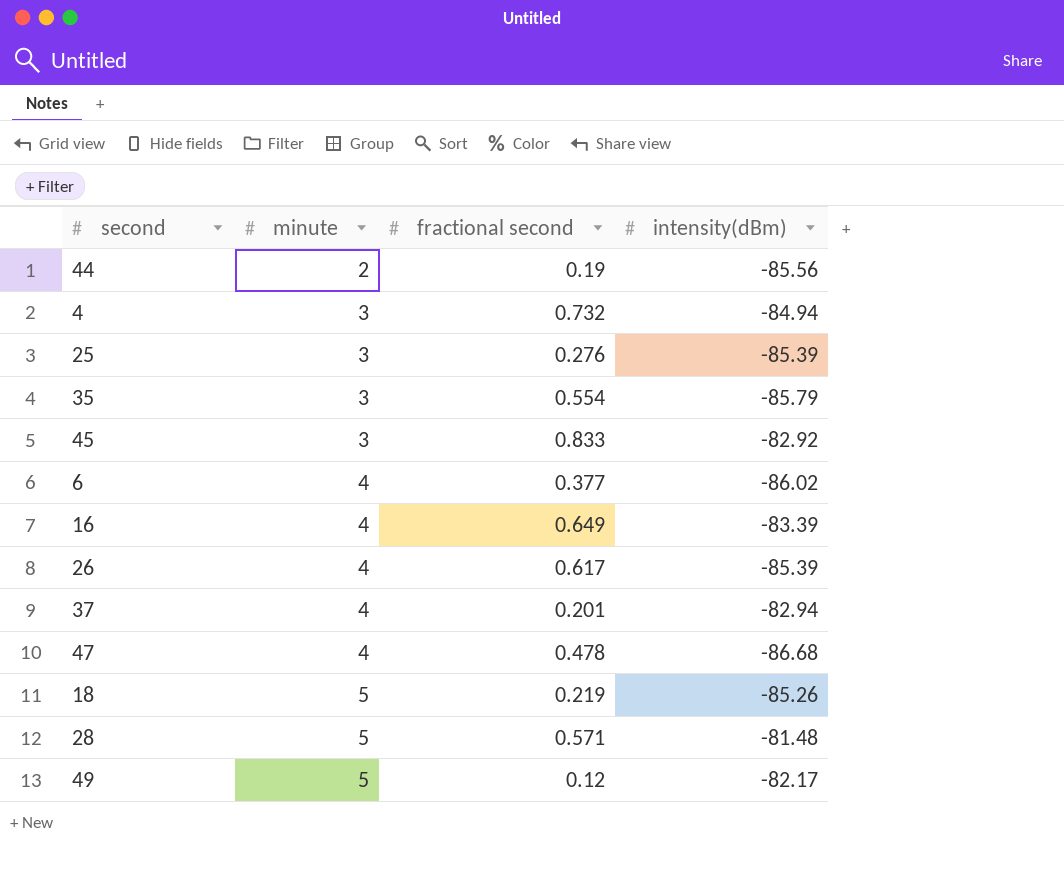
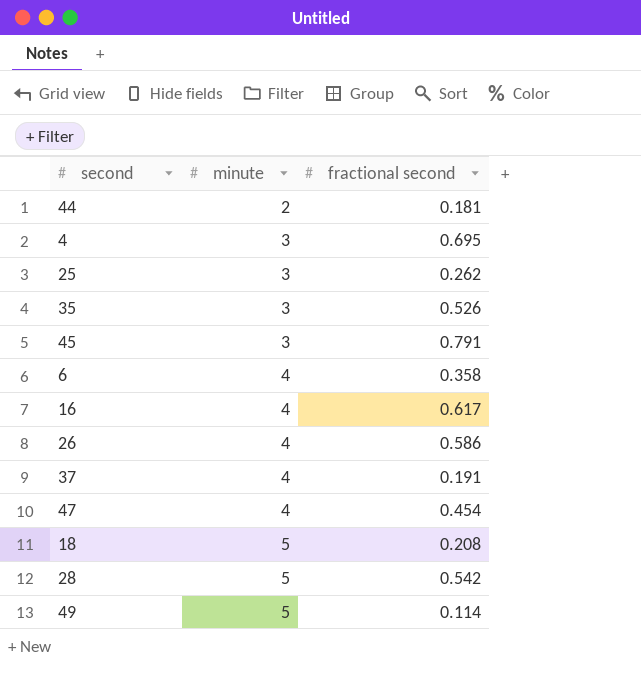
column intensity(dBm) | position: 4 -> none
44 | fractional second: 0.19 -> 0.181
4 | fractional second: 0.732 -> 0.695
25 | fractional second: 0.276 -> 0.262
35 | fractional second: 0.554 -> 0.526
45 | fractional second: 0.833 -> 0.791
6 | fractional second: 0.377 -> 0.358
16 | fractional second: 0.649 -> 0.617
26 | fractional second: 0.617 -> 0.586
37 | fractional second: 0.201 -> 0.191
47 | fractional second: 0.478 -> 0.454
18 | fractional second: 0.219 -> 0.208
28 | fractional second: 0.571 -> 0.542
49 | fractional second: 0.12 -> 0.114

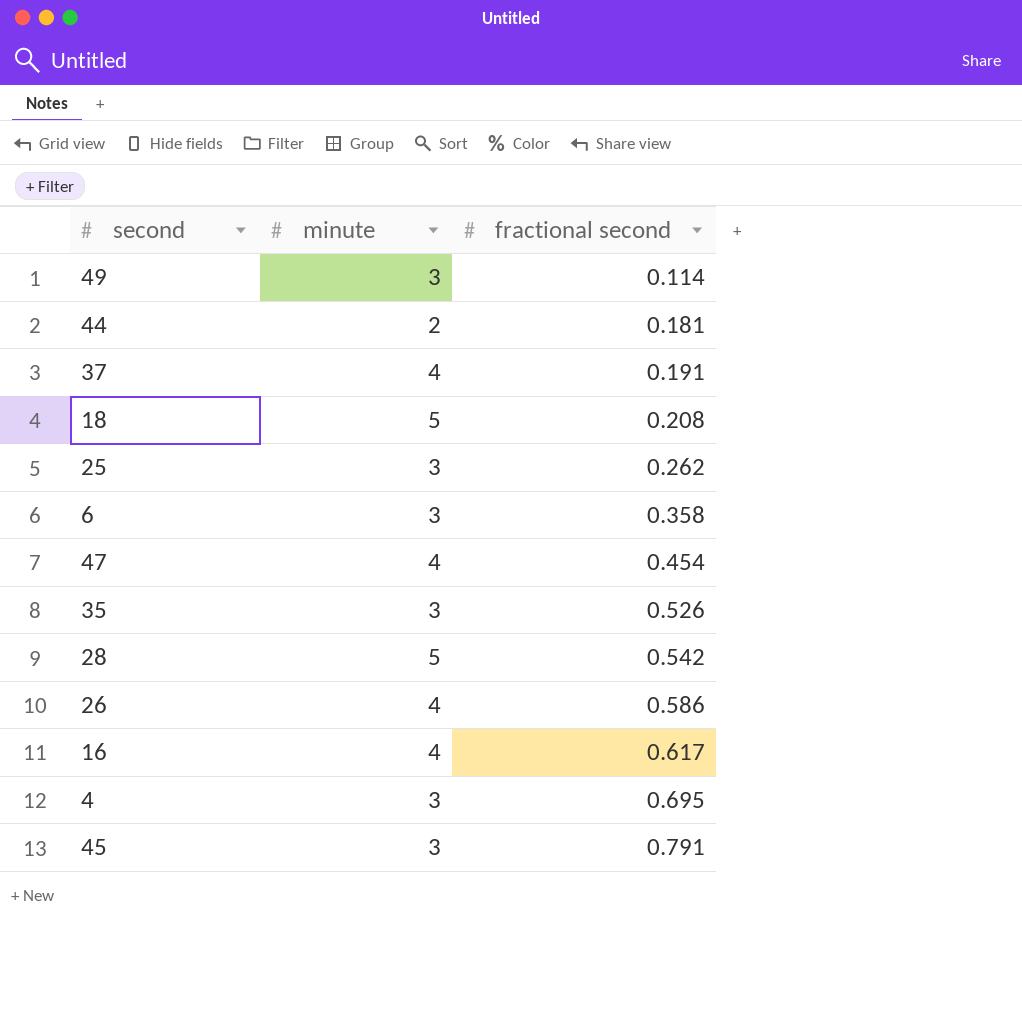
row order: minute ascending -> fractional second ascending
49 | minute: 5 -> 3
6 | minute: 4 -> 3

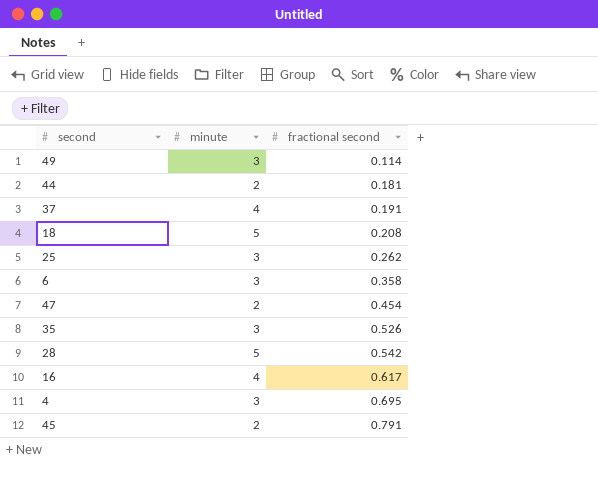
row 26: 4 | 0.586 -> none
47 | minute: 4 -> 2
45 | minute: 3 -> 2

